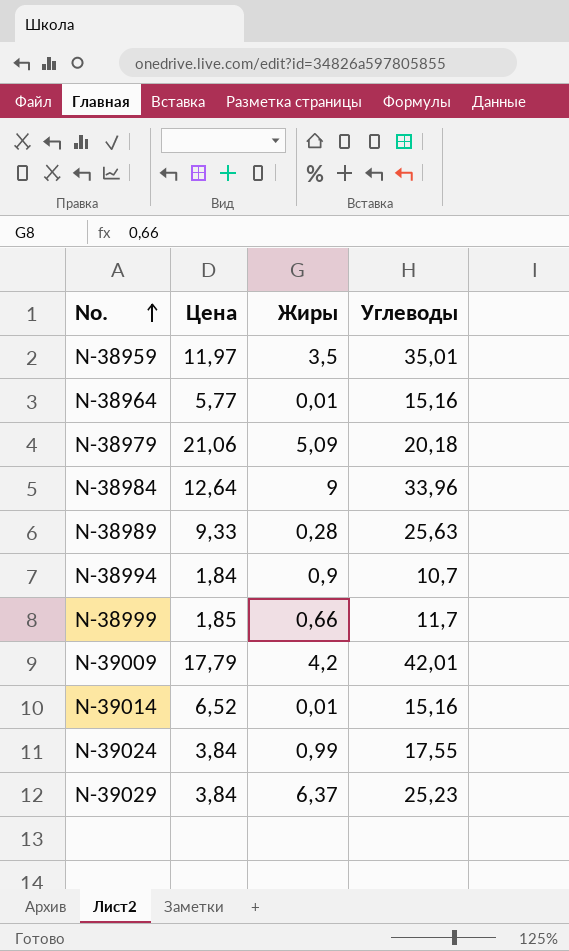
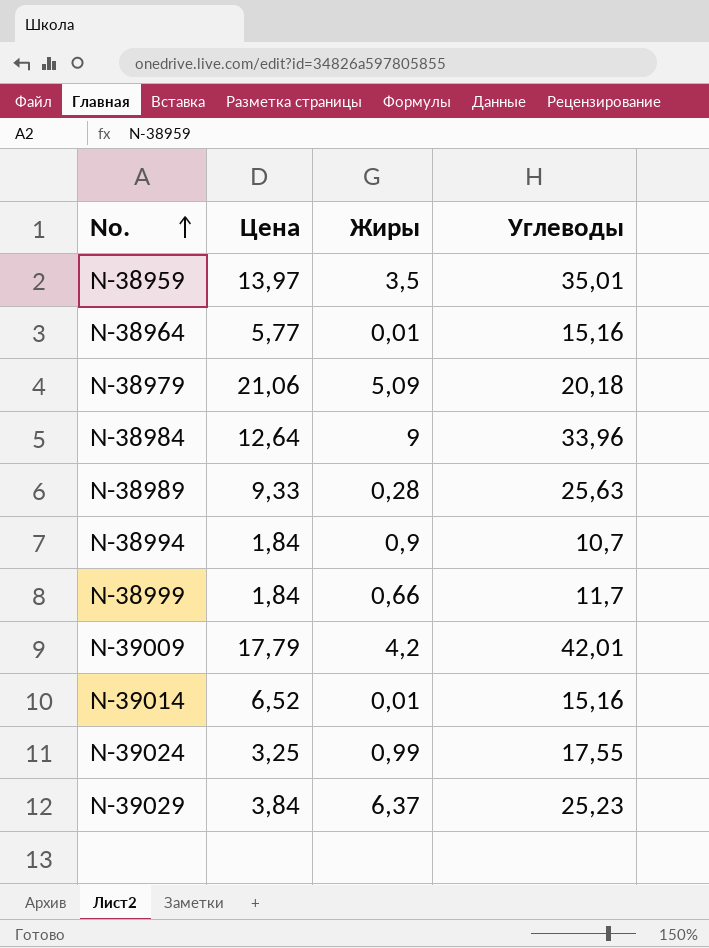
N-38959 | Цена: 11,97 -> 13,97
N-38999 | Цена: 1,85 -> 1,84
N-39024 | Цена: 3,84 -> 3,25

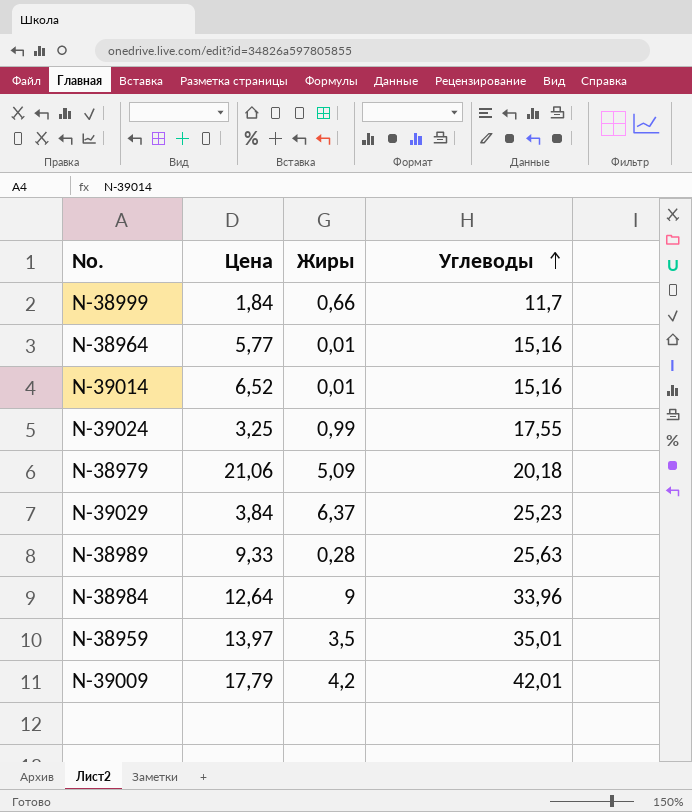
row order: No. ascending -> Углеводы ascending
row N-38994: 1,84 | 0,9 | 10,7 -> none

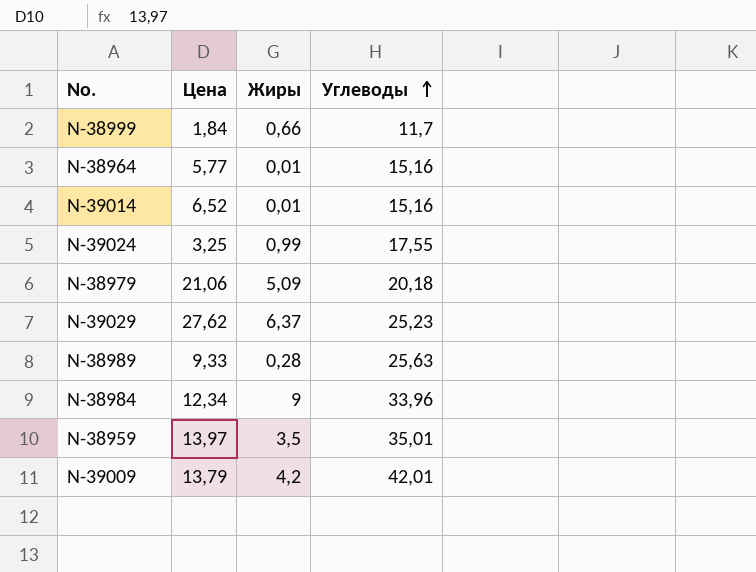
N-39029 | Цена: 3,84 -> 27,62
N-38984 | Цена: 12,64 -> 12,34
N-39009 | Цена: 17,79 -> 13,79

